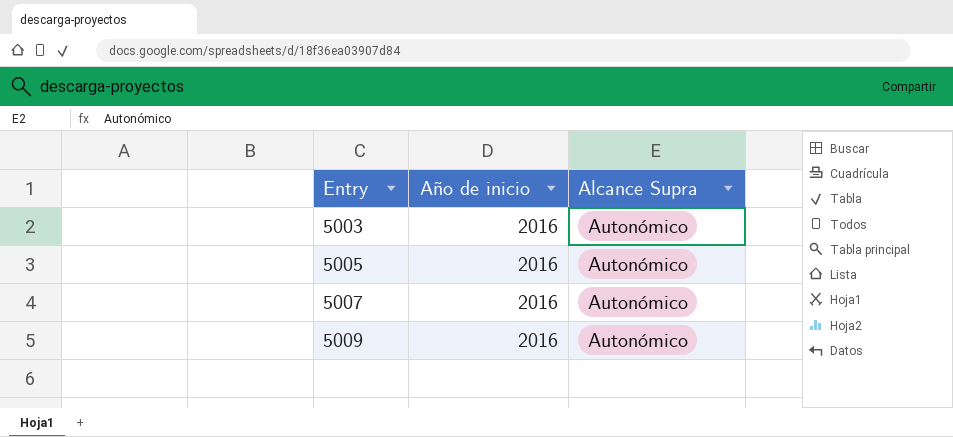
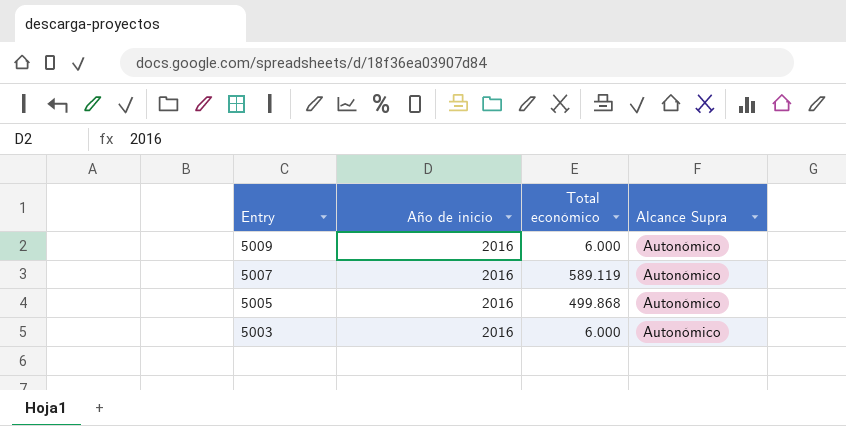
row order: Entry ascending -> Entry descending
column Total económico | position: none -> 3

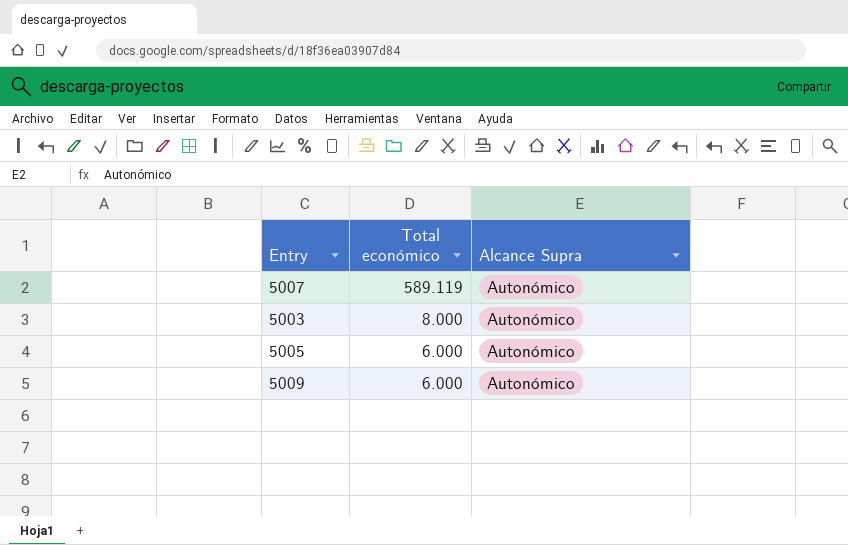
row order: Entry descending -> Total económico descending
column Año de inicio | position: 2 -> none
5003 | Total económico: 6.000 -> 8.000
5005 | Total económico: 499.868 -> 6.000

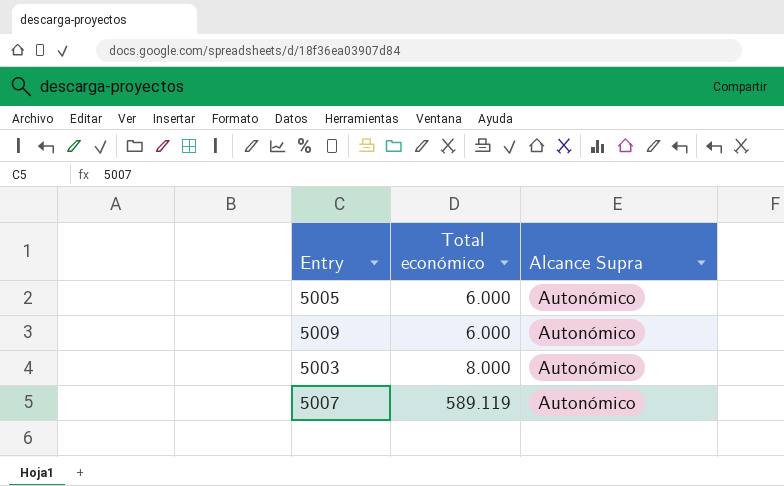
row order: Total económico descending -> Total económico ascending

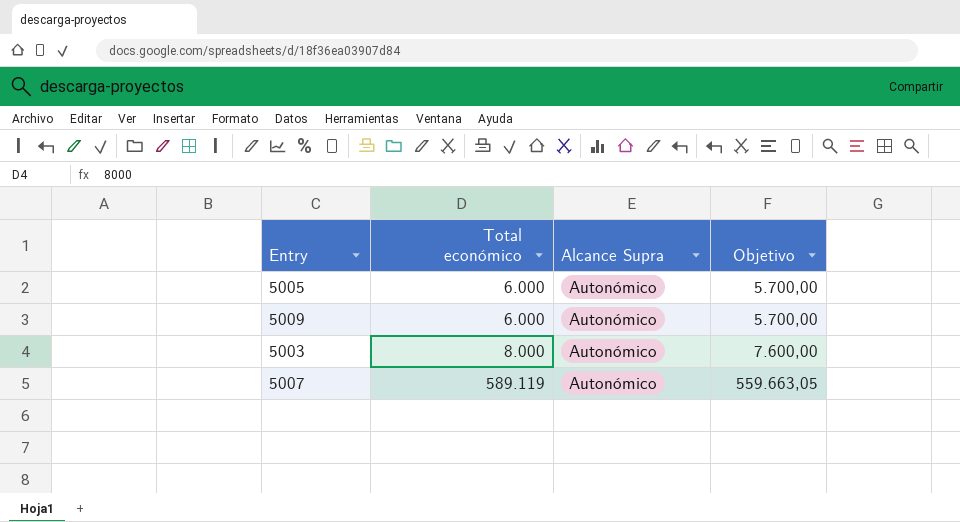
column Objetivo | formula: none -> [Total económico] * 0,95

